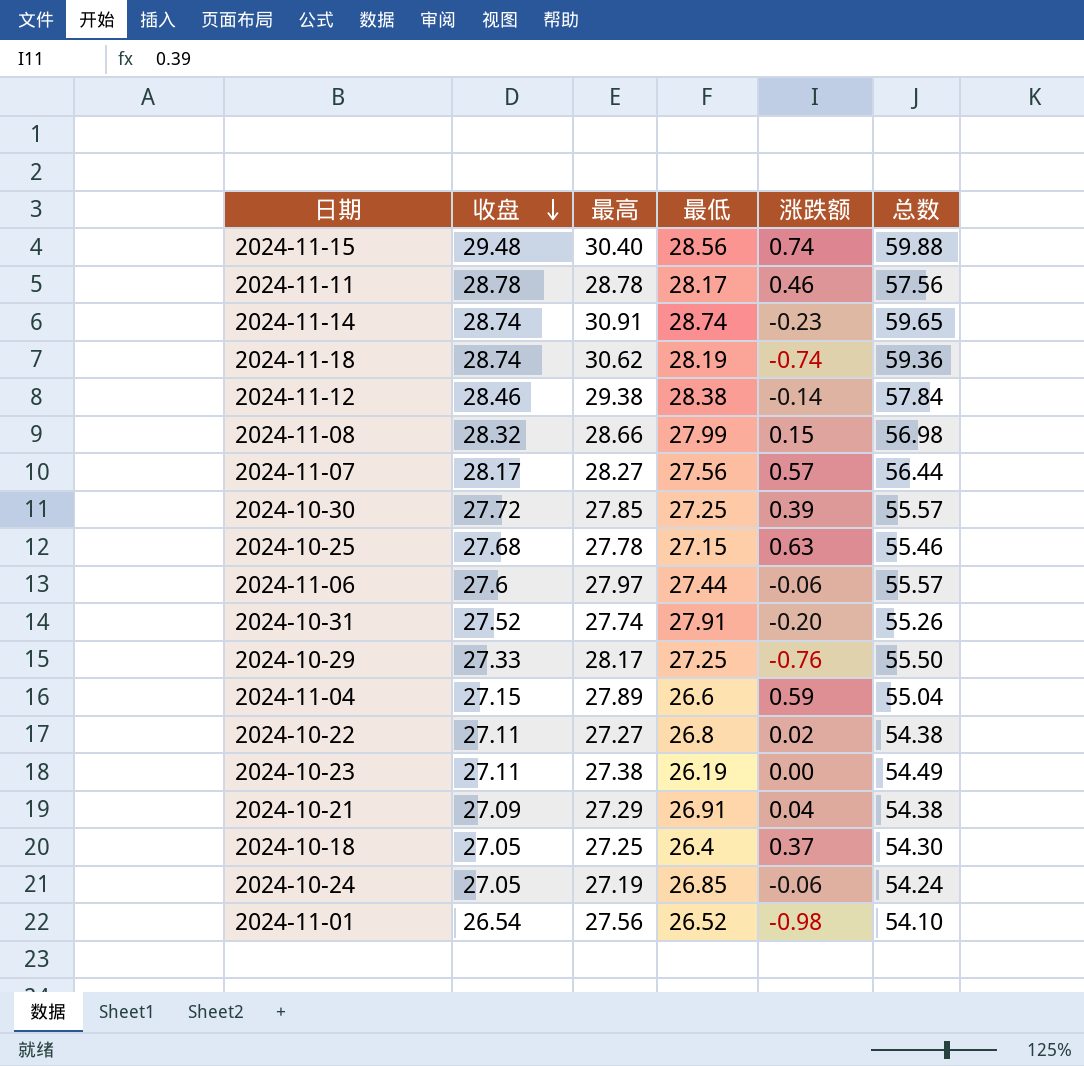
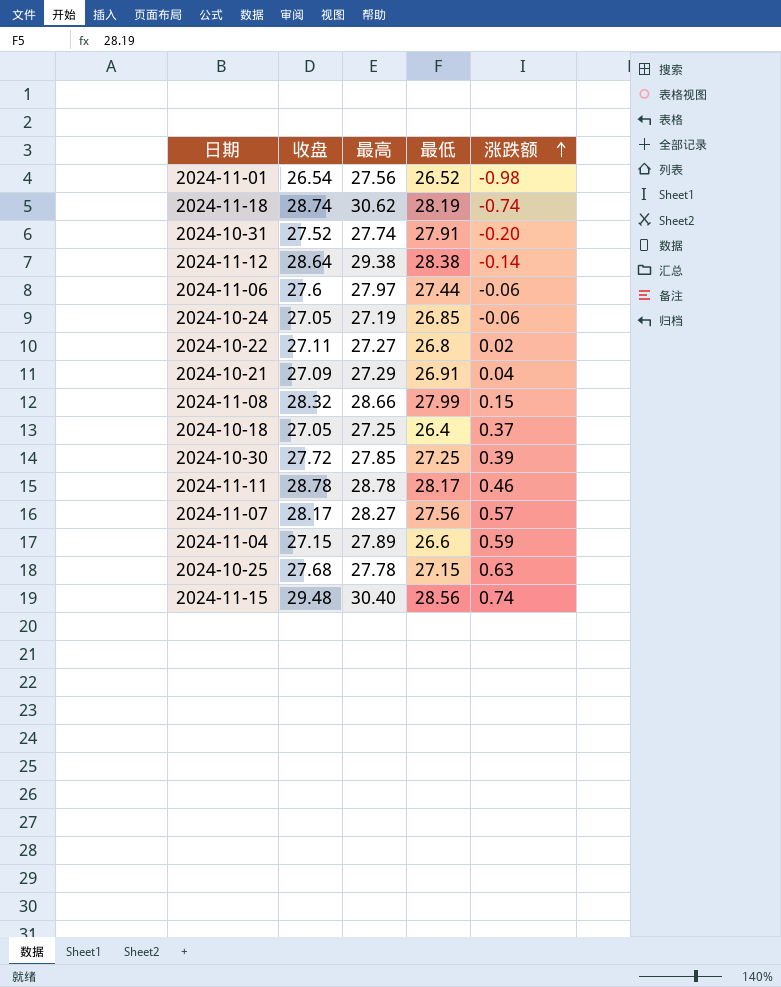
row order: 收盘 descending -> 涨跌额 ascending
column 总数 | formula: [收盘] + [最高] -> none
row 2024-11-14: 28.74 | 30.91 | 28.74 | -0.23 | 59.65 -> none
row 2024-10-29: 27.33 | 28.17 | 27.25 | -0.76 | 55.50 -> none
row 2024-10-23: 27.11 | 27.38 | 26.19 | 0.00 | 54.49 -> none
2024-11-12 | 收盘: 28.46 -> 28.64

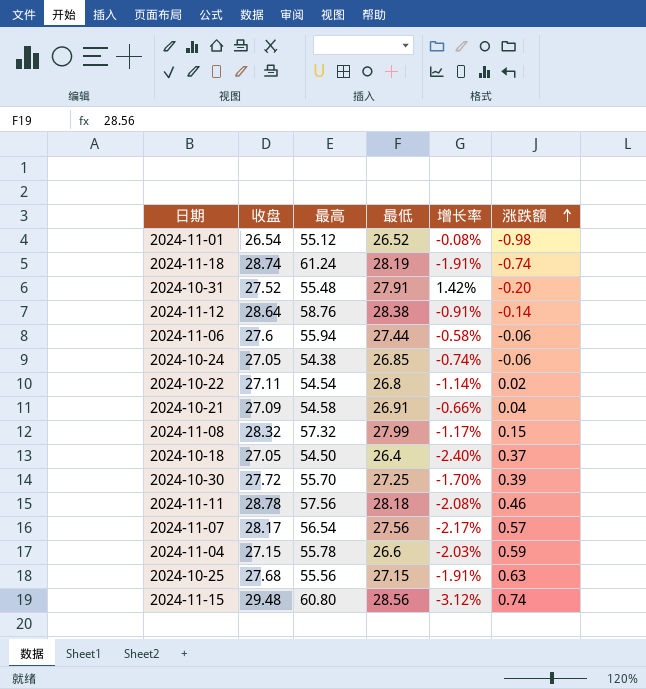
column 增长率 | formula: none -> ([最低] - [收盘]) / [收盘]
2024-11-01 | 最高: 27.56 -> 55.12
2024-11-18 | 最高: 30.62 -> 61.24
2024-10-31 | 最高: 27.74 -> 55.48
2024-11-12 | 最高: 29.38 -> 58.76
2024-11-06 | 最高: 27.97 -> 55.94
2024-10-24 | 最高: 27.19 -> 54.38
2024-10-22 | 最高: 27.27 -> 54.54
2024-10-21 | 最高: 27.29 -> 54.58
2024-11-08 | 最高: 28.66 -> 57.32
2024-10-18 | 最高: 27.25 -> 54.50
2024-10-30 | 最高: 27.85 -> 55.70
2024-11-11 | 最高: 28.78 -> 57.56
2024-11-11 | 最低: 28.17 -> 28.18
2024-11-07 | 最高: 28.27 -> 56.54
2024-11-04 | 最高: 27.89 -> 55.78
2024-10-25 | 最高: 27.78 -> 55.56
2024-11-15 | 最高: 30.40 -> 60.80

